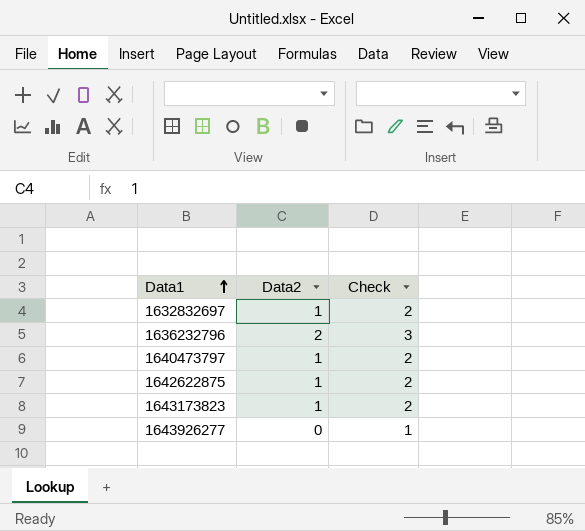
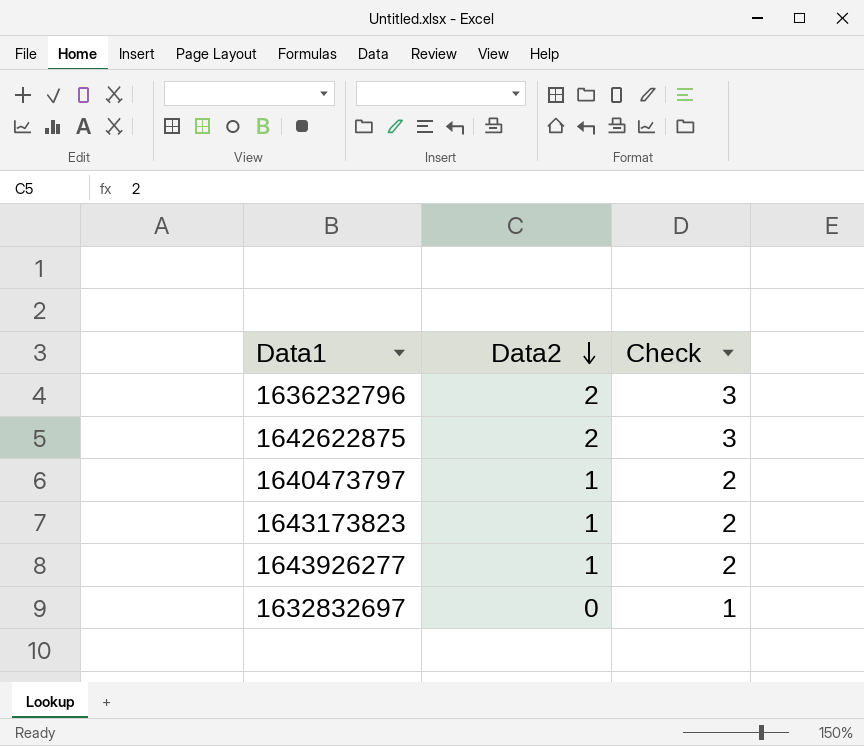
row order: Data1 ascending -> Data2 descending
1642622875 | Data2: 1 -> 2
1642622875 | Check: 2 -> 3
1643926277 | Data2: 0 -> 1
1643926277 | Check: 1 -> 2
1632832697 | Data2: 1 -> 0
1632832697 | Check: 2 -> 1

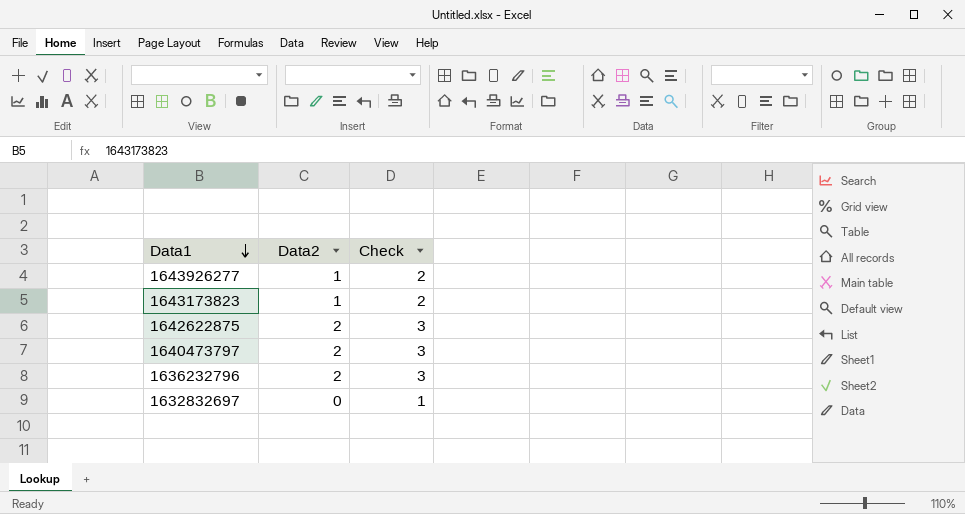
row order: Data2 descending -> Data1 descending
1640473797 | Data2: 1 -> 2
1640473797 | Check: 2 -> 3

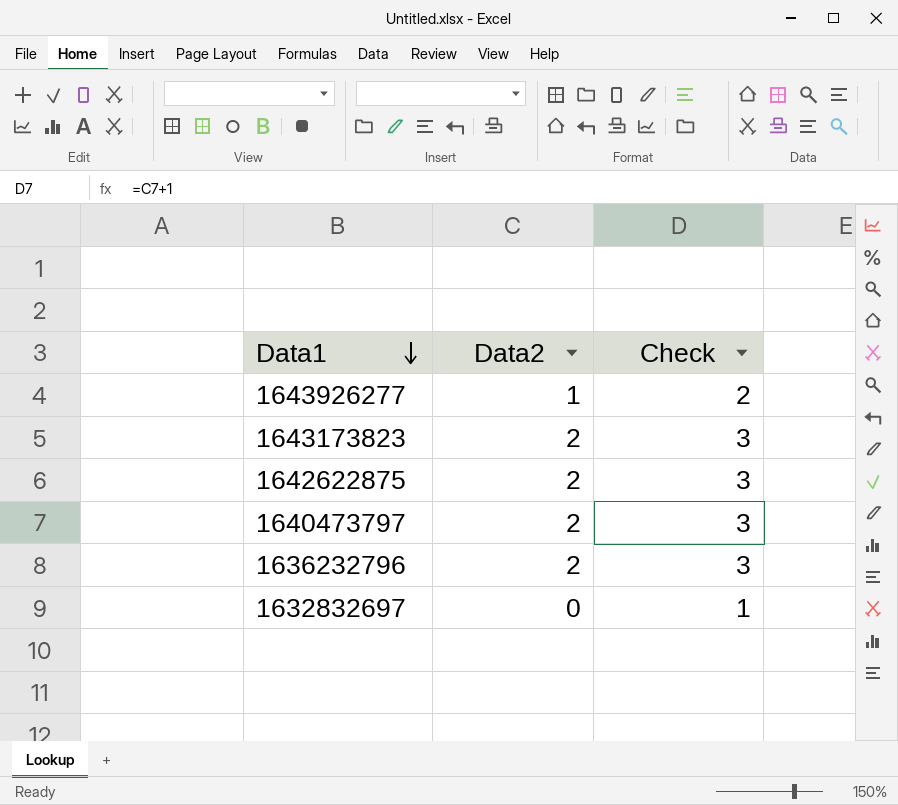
1643173823 | Data2: 1 -> 2
1643173823 | Check: 2 -> 3

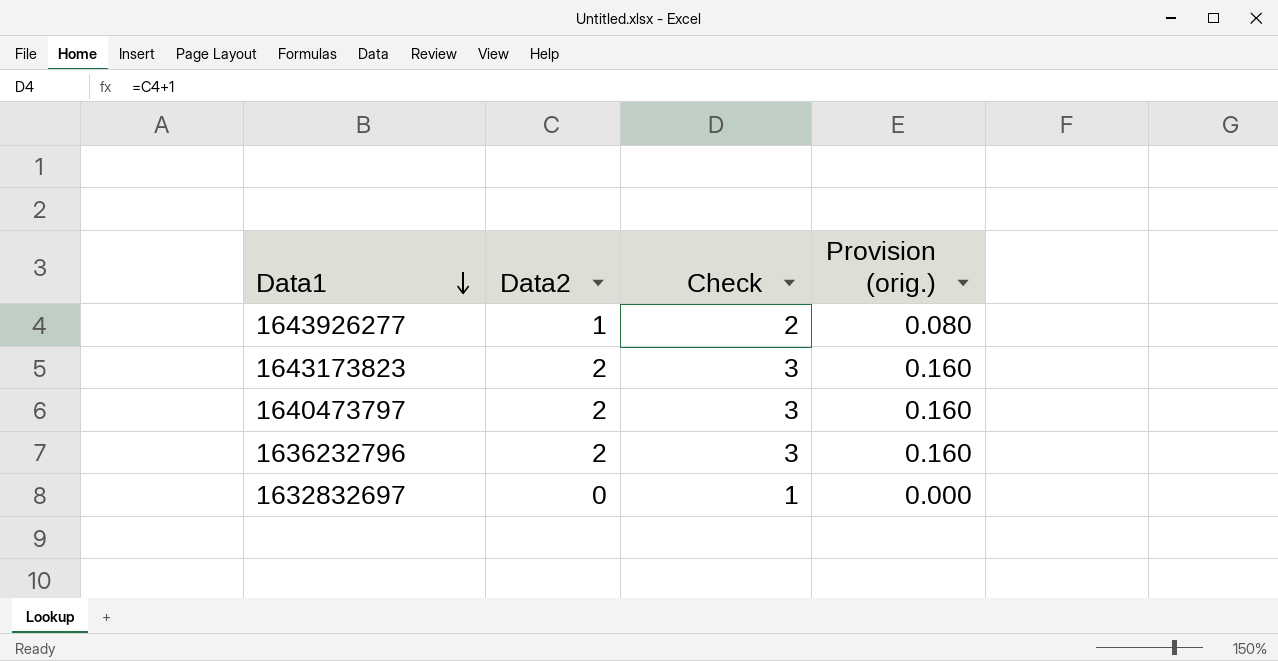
column Provision (orig.) | formula: none -> [Data2] * 0.08
row 1642622875: 2 | 3 -> none

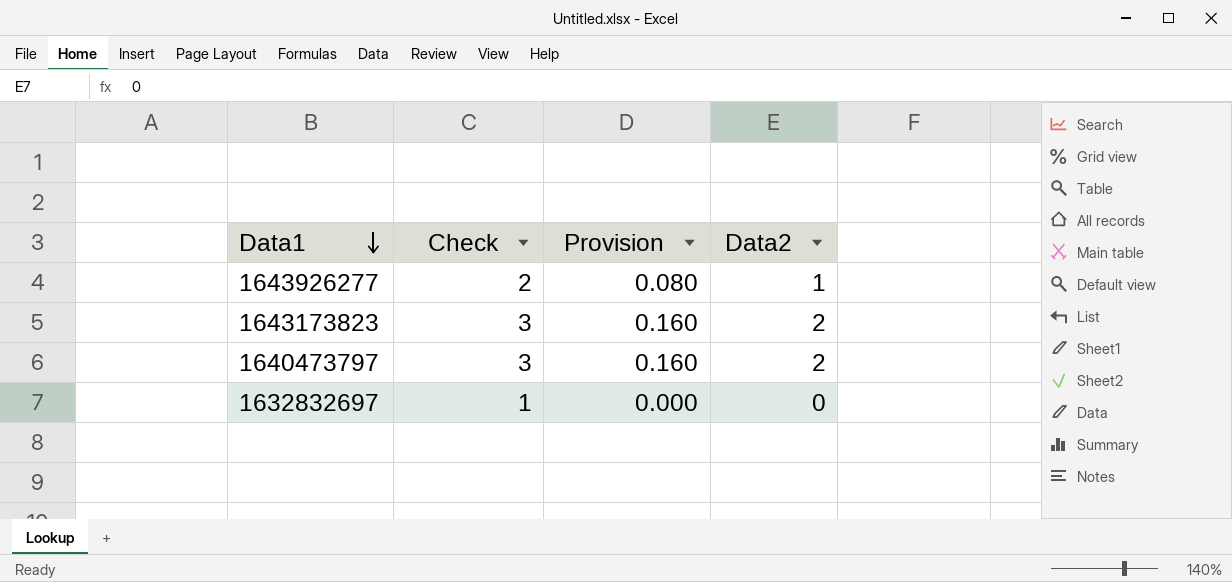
column name: Provision (orig.) -> Provision
column Data2 | position: 2 -> 4
row 1636232796: 2 | 3 | 0.160 -> none

